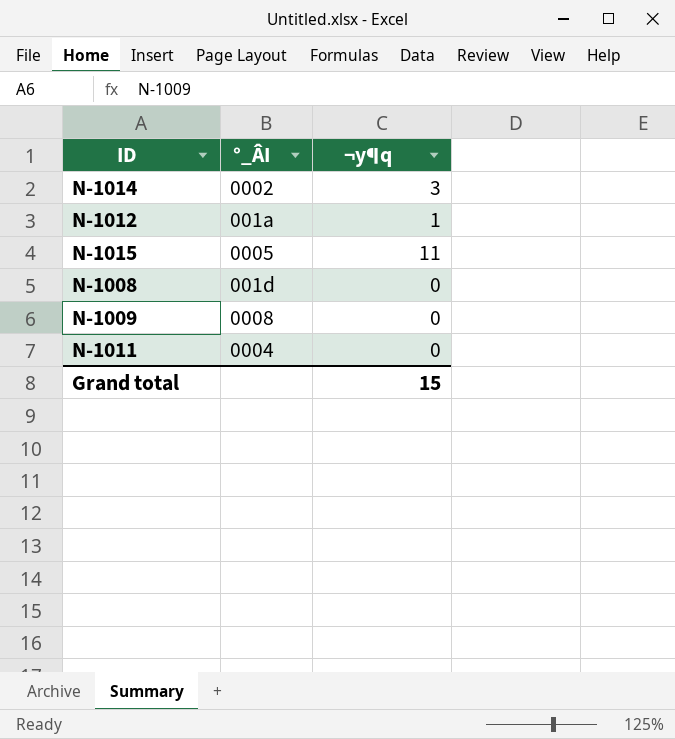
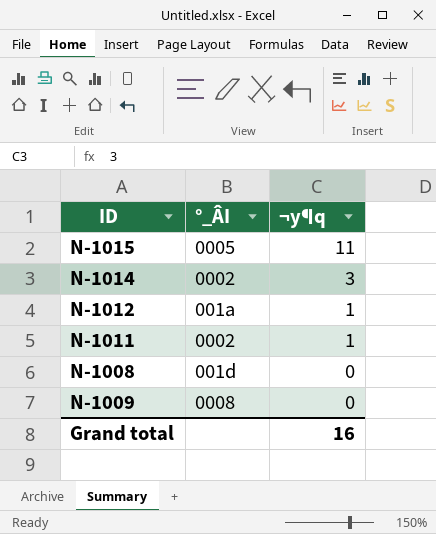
row order: none -> ¬y¶q descending
N-1011 | °_ÂI: 0004 -> 0002
N-1011 | ¬y¶q: 0 -> 1
Grand total | ¬y¶q: 15 -> 16

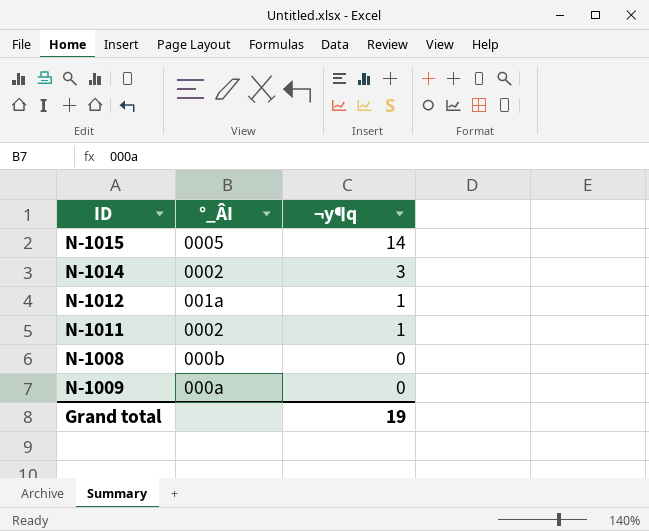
N-1015 | ¬y¶q: 11 -> 14
N-1008 | °_ÂI: 001d -> 000b
N-1009 | °_ÂI: 0008 -> 000a
Grand total | ¬y¶q: 16 -> 19

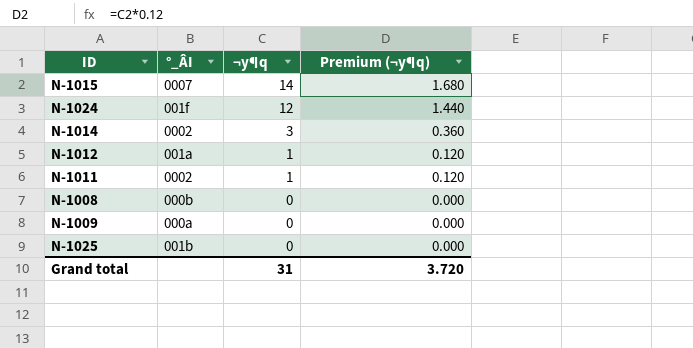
column Premium (¬y¶q) | formula: none -> [¬y¶q] * 0.12
N-1015 | °_ÂI: 0005 -> 0007
row N-1024: none -> 001f | 12 | 1.440
row N-1025: none -> 001b | 0 | 0.000
Grand total | ¬y¶q: 19 -> 31

